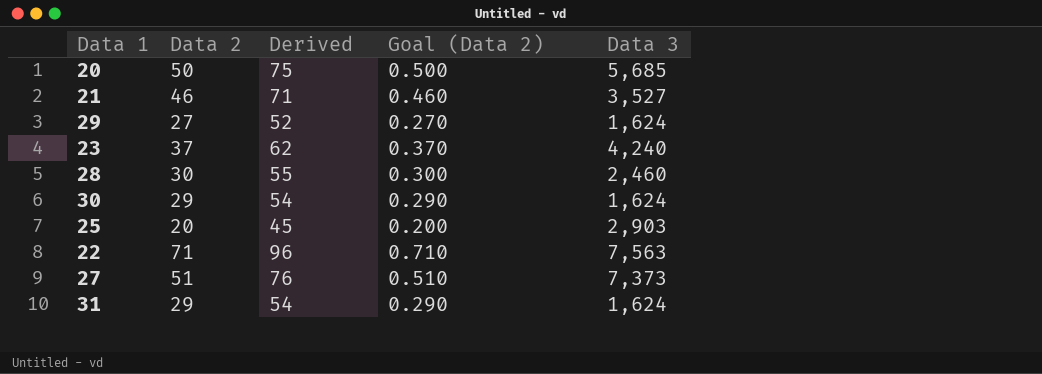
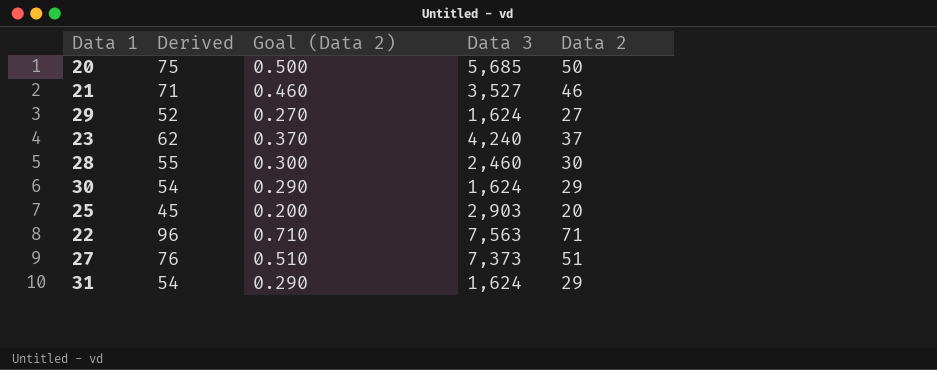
column Data 2 | position: 2 -> 5

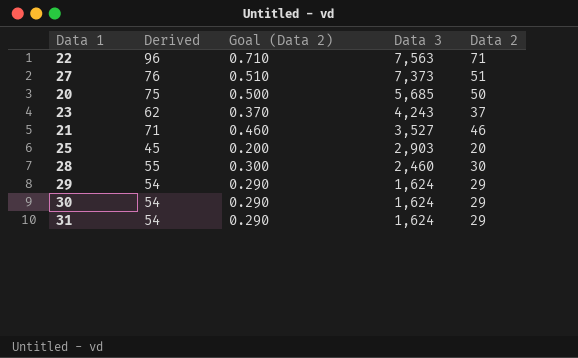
row order: none -> Data 3 descending
23 | Data 3: 4,240 -> 4,243
29 | Derived: 52 -> 54
29 | Goal (Data 2): 0.270 -> 0.290
29 | Data 2: 27 -> 29

